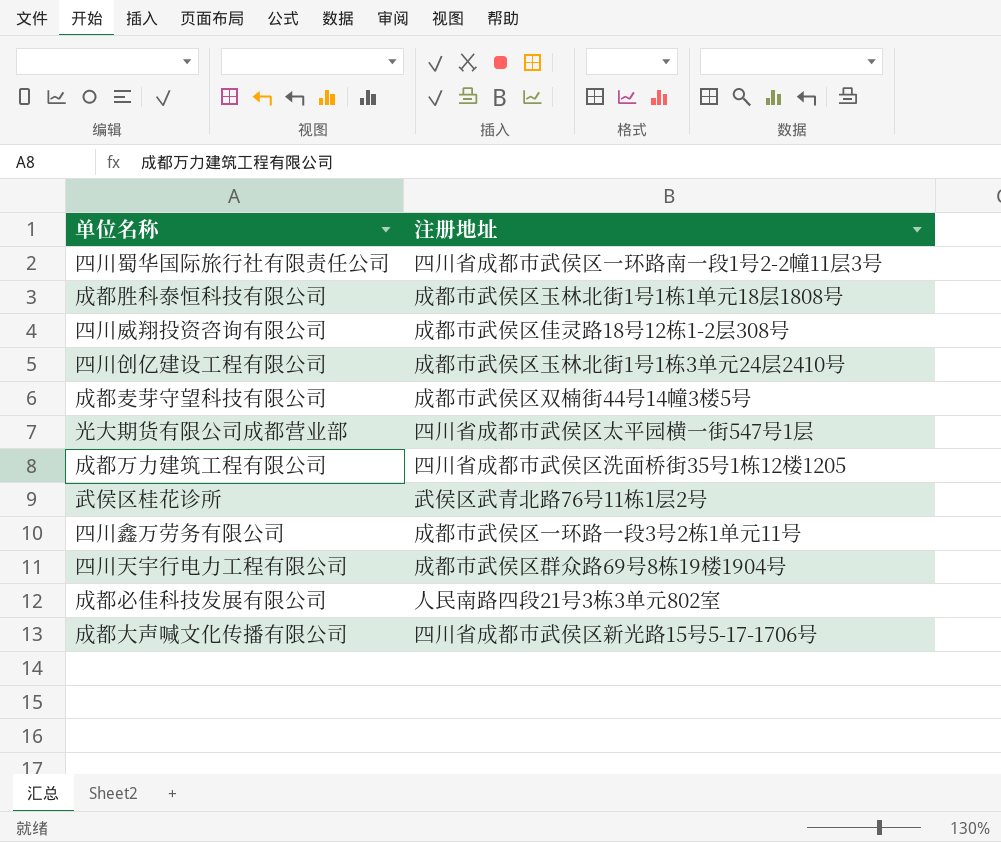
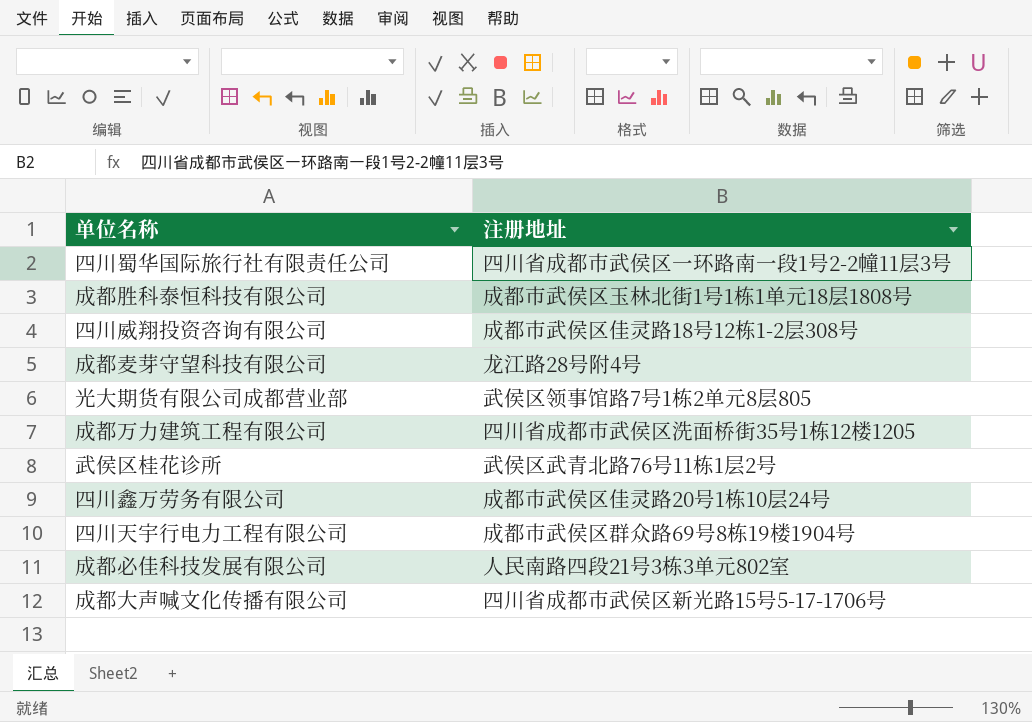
row 四川创亿建设工程有限公司: 成都市武侯区玉林北街1号1栋3单元24层2410号 -> none
成都麦芽守望科技有限公司 | 注册地址: 成都市武侯区双楠街44号14幢3楼5号 -> 龙江路28号附4号
光大期货有限公司成都营业部 | 注册地址: 四川省成都市武侯区太平园横一街547号1层 -> 武侯区领事馆路7号1栋2单元8层805
四川鑫万劳务有限公司 | 注册地址: 成都市武侯区一环路一段3号2栋1单元11号 -> 成都市武侯区佳灵路20号1栋10层24号

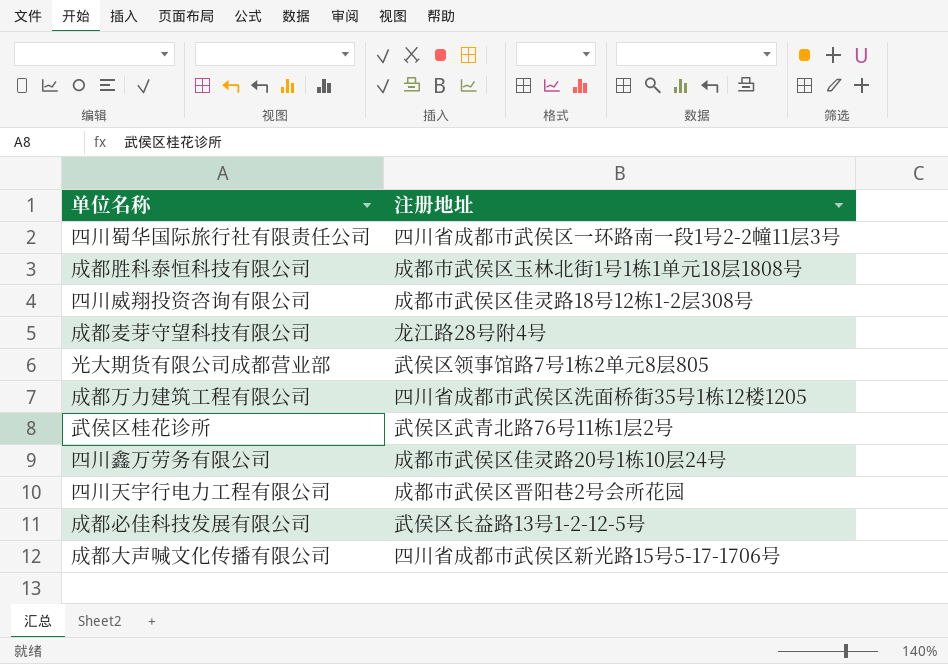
四川天宇行电力工程有限公司 | 注册地址: 成都市武侯区群众路69号8栋19楼1904号 -> 成都市武侯区晋阳巷2号会所花园
成都必佳科技发展有限公司 | 注册地址: 人民南路四段21号3栋3单元802室 -> 武侯区长益路13号1-2-12-5号

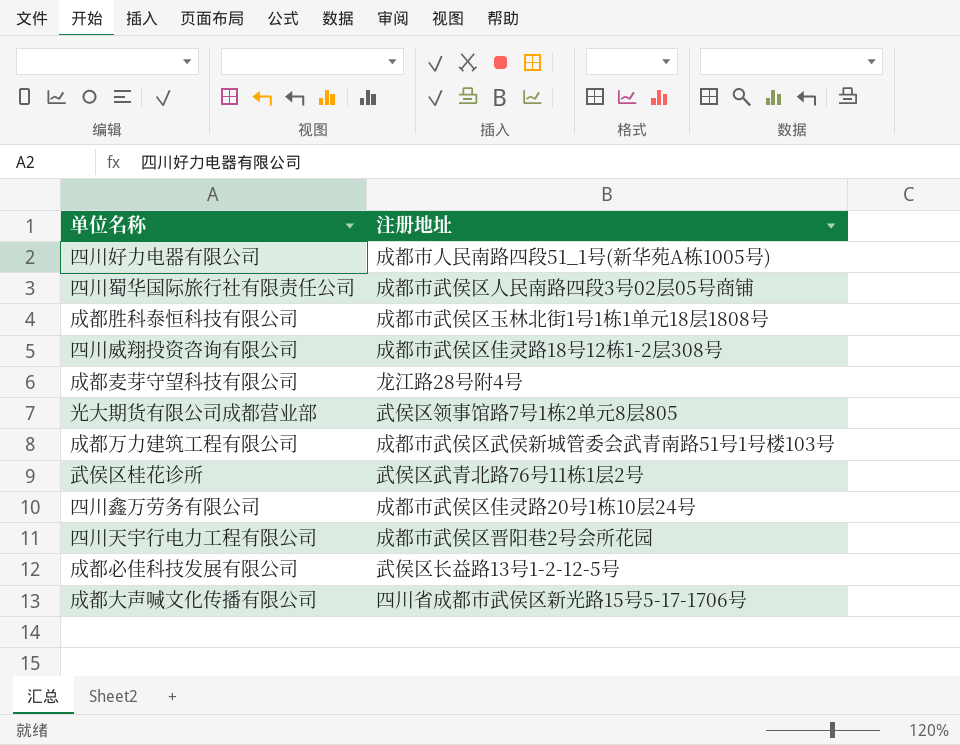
row 四川好力电器有限公司: none -> 成都市人民南路四段51_1号(新华苑A栋1005号)
四川蜀华国际旅行社有限责任公司 | 注册地址: 四川省成都市武侯区一环路南一段1号2-2幢11层3号 -> 成都市武侯区人民南路四段3号02层05号商铺
成都万力建筑工程有限公司 | 注册地址: 四川省成都市武侯区洗面桥街35号1栋12楼1205 -> 成都市武侯区武侯新城管委会武青南路51号1号楼103号

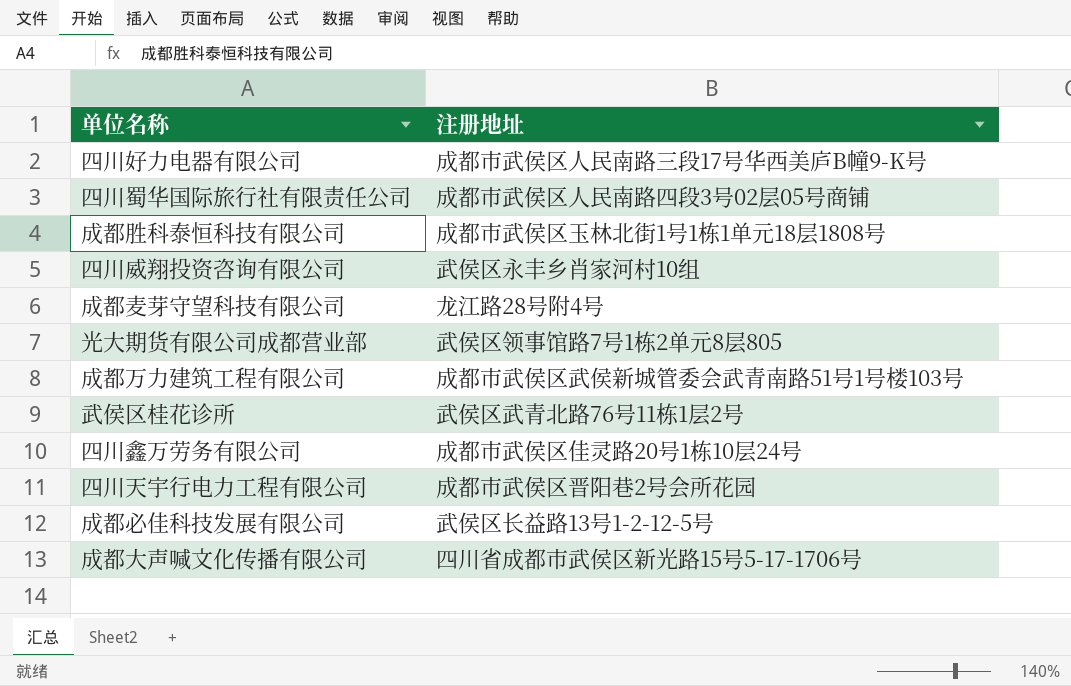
四川好力电器有限公司 | 注册地址: 成都市人民南路四段51_1号(新华苑A栋1005号) -> 成都市武侯区人民南路三段17号华西美庐B幢9-K号
四川威翔投资咨询有限公司 | 注册地址: 成都市武侯区佳灵路18号12栋1-2层308号 -> 武侯区永丰乡肖家河村10组

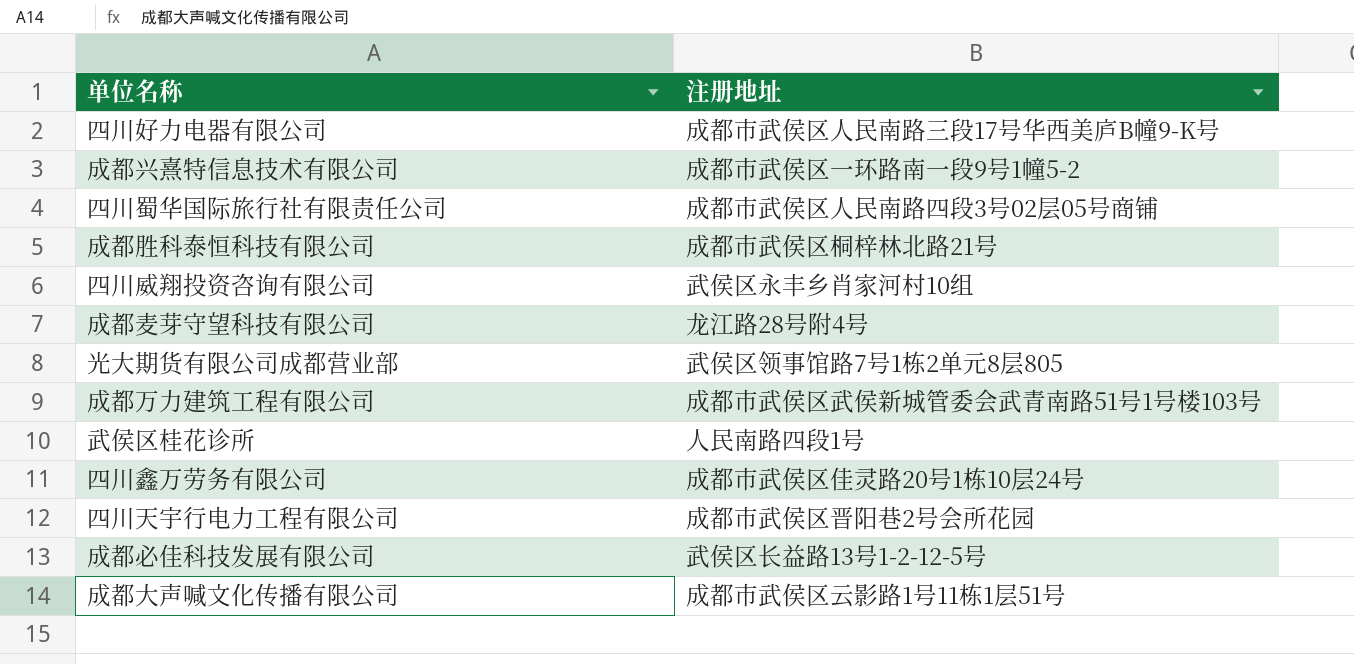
row 成都兴熹特信息技术有限公司: none -> 成都市武侯区一环路南一段9号1幢5-2
成都胜科泰恒科技有限公司 | 注册地址: 成都市武侯区玉林北街1号1栋1单元18层1808号 -> 成都市武侯区桐梓林北路21号
武侯区桂花诊所 | 注册地址: 武侯区武青北路76号11栋1层2号 -> 人民南路四段1号
成都大声喊文化传播有限公司 | 注册地址: 四川省成都市武侯区新光路15号5-17-1706号 -> 成都市武侯区云影路1号11栋1层51号

